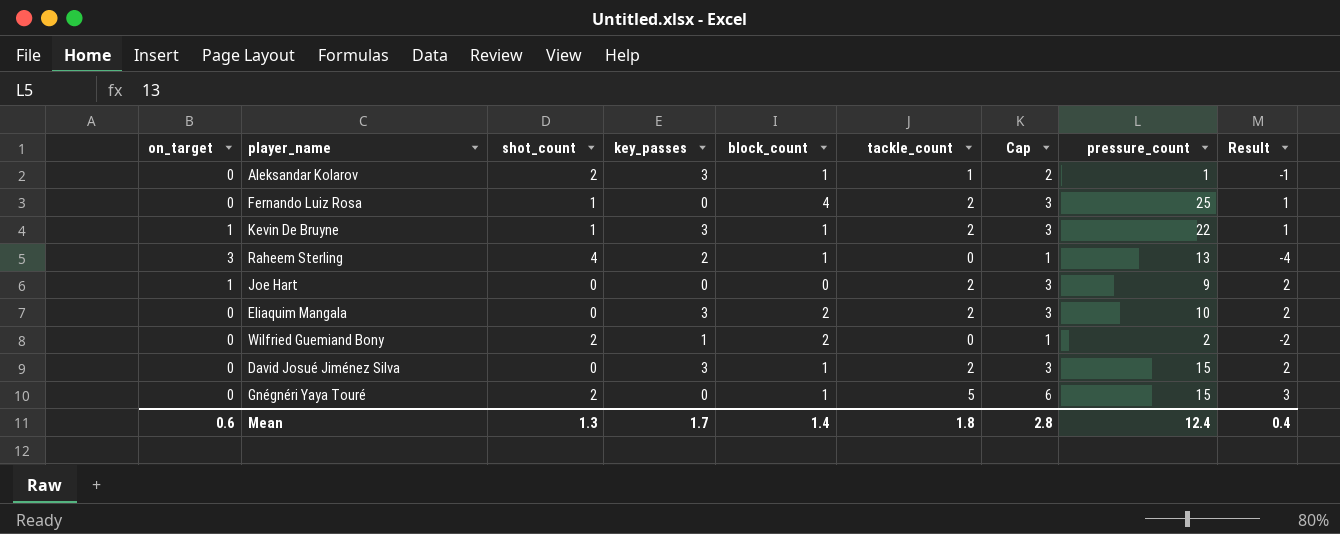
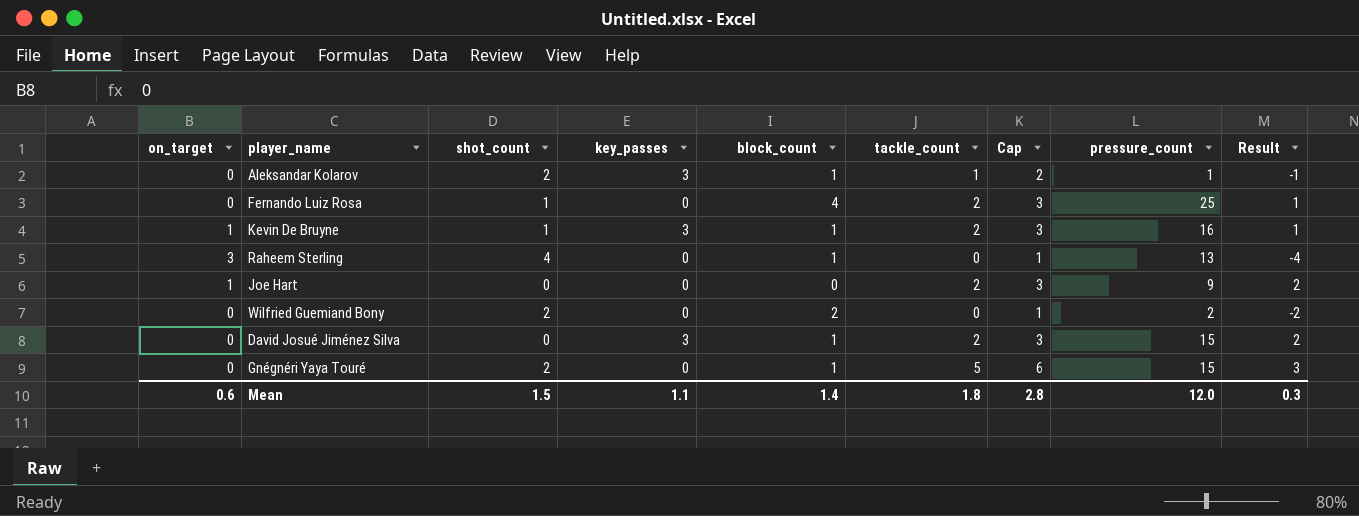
row Eliaquim Mangala: 0 | 0 | 3 | 2 | 2 | 3 | 10 | 2 -> none
Kevin De Bruyne | pressure_count: 22 -> 16
Raheem Sterling | key_passes: 2 -> 0
Wilfried Guemiand Bony | key_passes: 1 -> 0
Mean | shot_count: 1.3 -> 1.5
Mean | key_passes: 1.7 -> 1.1
Mean | pressure_count: 12.4 -> 12.0
Mean | Result: 0.4 -> 0.3

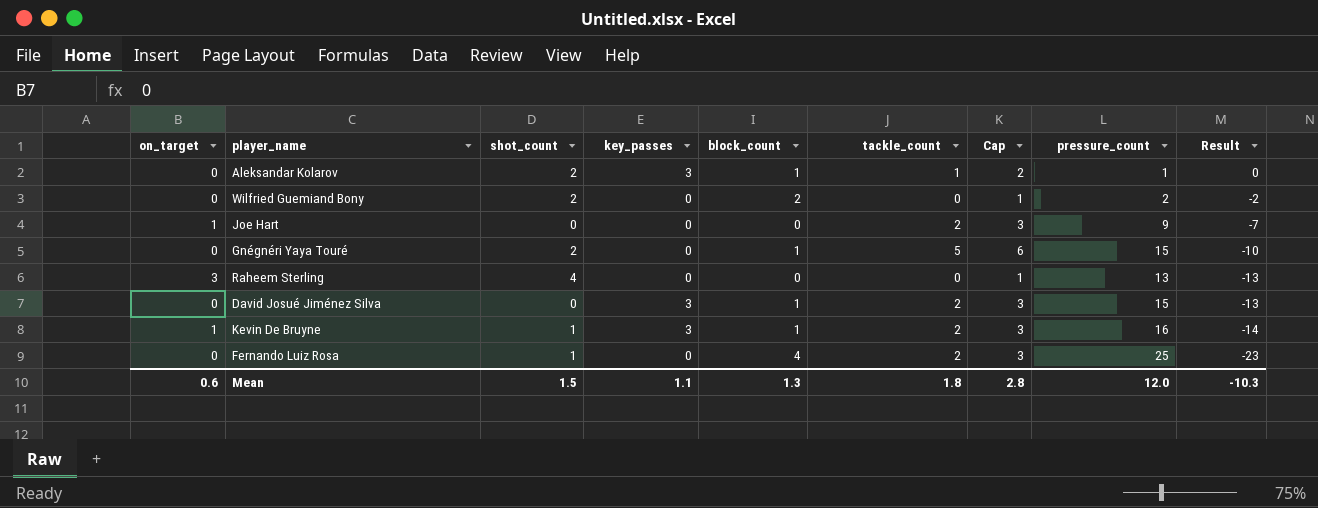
row order: none -> Result descending
column Result | formula: [tackle_count] - [shot_count] -> [tackle_count] - [pressure_count]
Raheem Sterling | block_count: 1 -> 0
Mean | block_count: 1.4 -> 1.3
Mean | Result: 0.3 -> -10.3

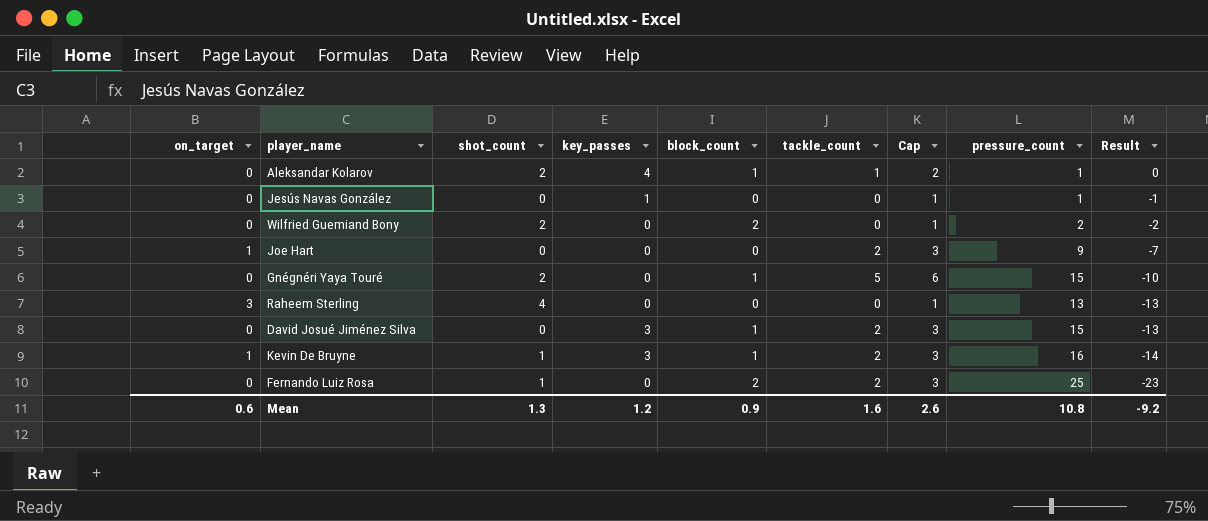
Aleksandar Kolarov | key_passes: 3 -> 4
row Jesús Navas González: none -> 0 | 0 | 1 | 0 | 0 | 1 | 1 | -1
Fernando Luiz Rosa | block_count: 4 -> 2
Mean | shot_count: 1.5 -> 1.3
Mean | key_passes: 1.1 -> 1.2
Mean | block_count: 1.3 -> 0.9
Mean | tackle_count: 1.8 -> 1.6
Mean | Cap: 2.8 -> 2.6
Mean | pressure_count: 12.0 -> 10.8
Mean | Result: -10.3 -> -9.2

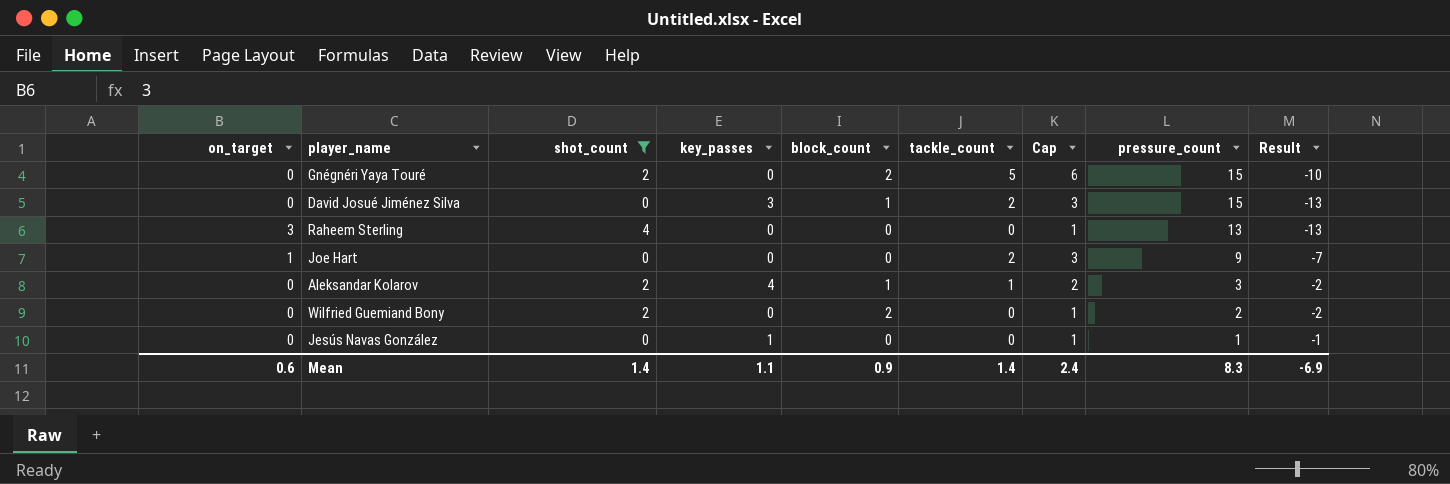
filter: none -> shot_count != 1
row order: Result descending -> pressure_count descending
Gnégnéri Yaya Touré | block_count: 1 -> 2
Aleksandar Kolarov | pressure_count: 1 -> 3
Aleksandar Kolarov | Result: 0 -> -2
Mean | shot_count: 1.3 -> 1.4
Mean | key_passes: 1.2 -> 1.1
Mean | tackle_count: 1.6 -> 1.4
Mean | Cap: 2.6 -> 2.4
Mean | pressure_count: 10.8 -> 8.3
Mean | Result: -9.2 -> -6.9

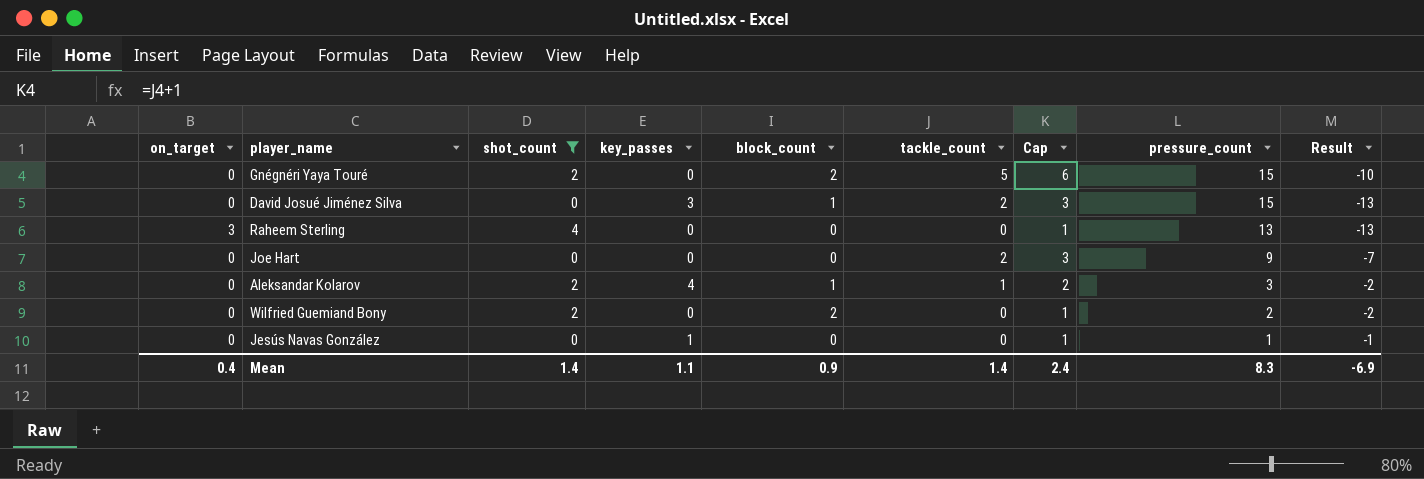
Joe Hart | on_target: 1 -> 0
Mean | on_target: 0.6 -> 0.4

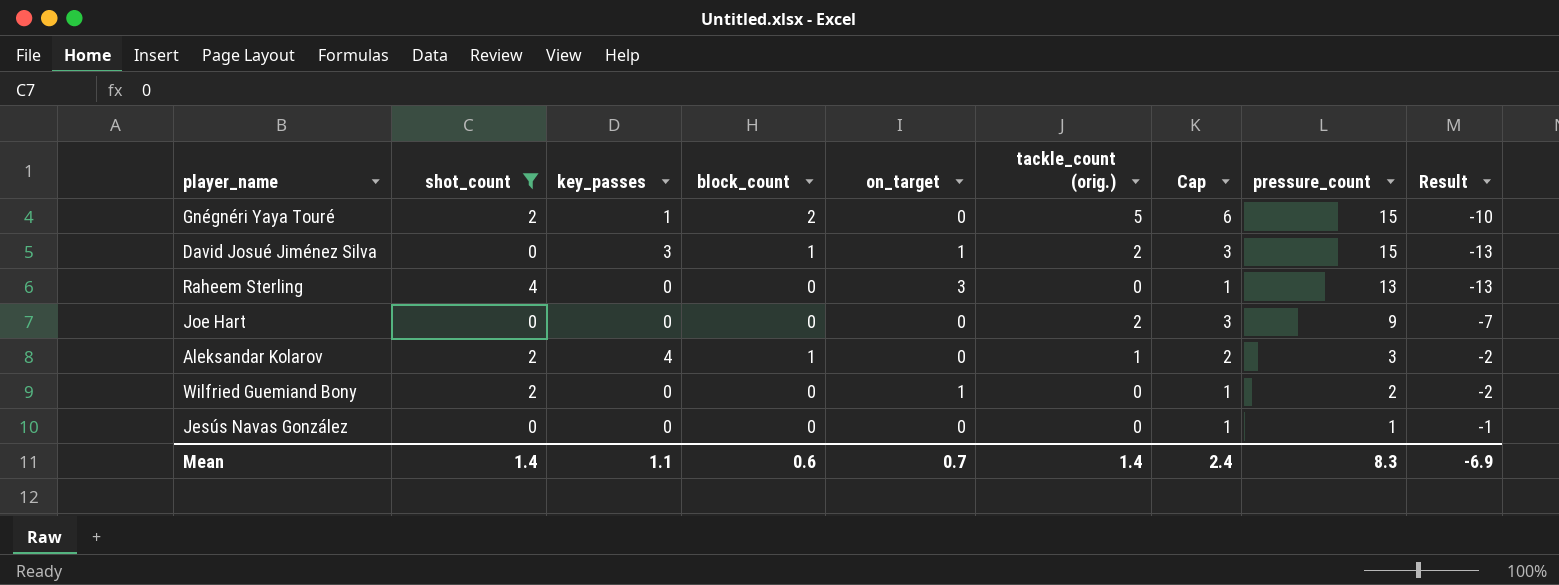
column on_target | position: 1 -> 5
column name: tackle_count -> tackle_count (orig.)
Gnégnéri Yaya Touré | key_passes: 0 -> 1
David Josué Jiménez Silva | on_target: 0 -> 1
Wilfried Guemiand Bony | block_count: 2 -> 0
Wilfried Guemiand Bony | on_target: 0 -> 1
Jesús Navas González | key_passes: 1 -> 0
Mean | block_count: 0.9 -> 0.6
Mean | on_target: 0.4 -> 0.7

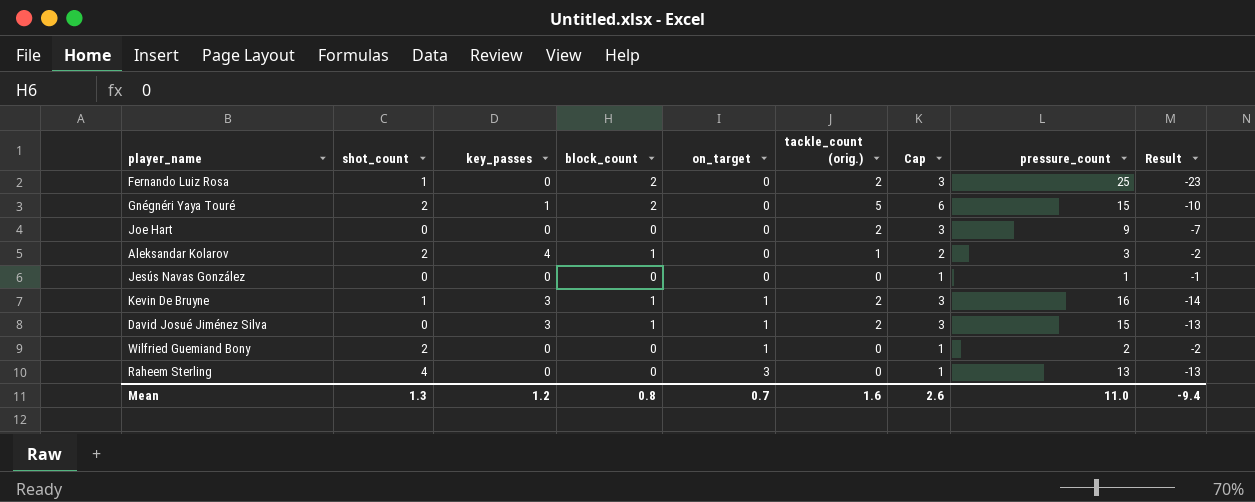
filter: shot_count != 1 -> none
row order: pressure_count descending -> on_target ascending
Mean | shot_count: 1.4 -> 1.3
Mean | key_passes: 1.1 -> 1.2
Mean | block_count: 0.6 -> 0.8
Mean | tackle_count (orig.): 1.4 -> 1.6
Mean | Cap: 2.4 -> 2.6
Mean | pressure_count: 8.3 -> 11.0
Mean | Result: -6.9 -> -9.4

